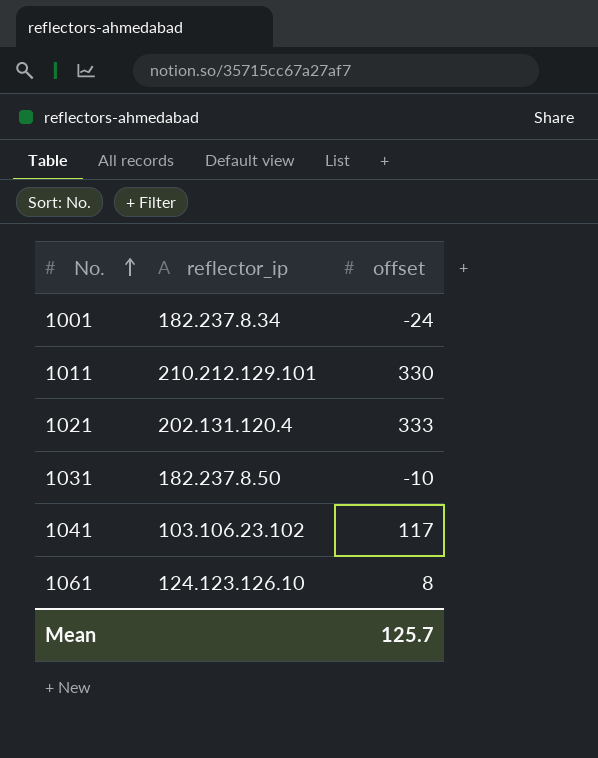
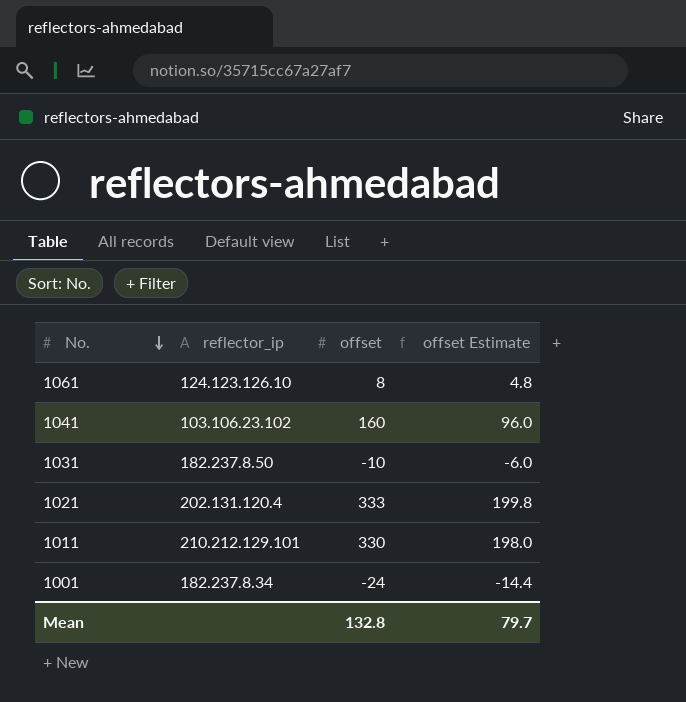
row order: No. ascending -> No. descending
column offset Estimate | formula: none -> [offset] * 0.6
1041 | offset: 117 -> 160
Mean | offset: 125.7 -> 132.8

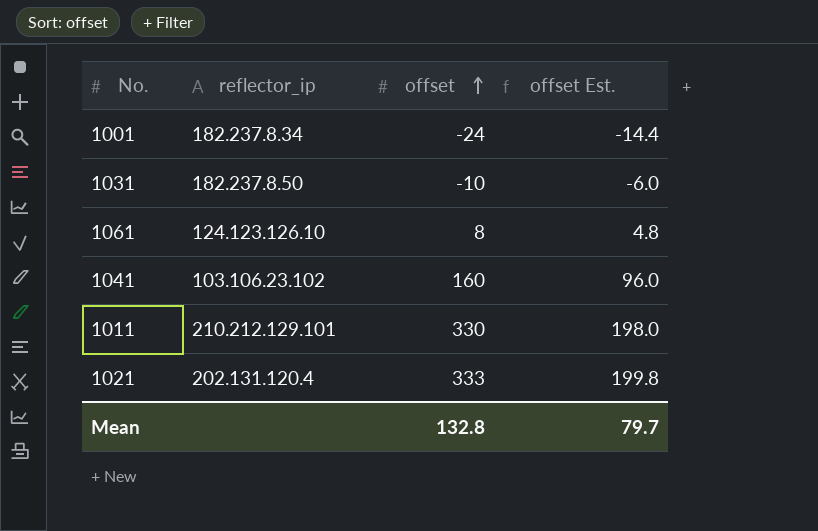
row order: No. descending -> offset ascending
column name: offset Estimate -> offset Est.

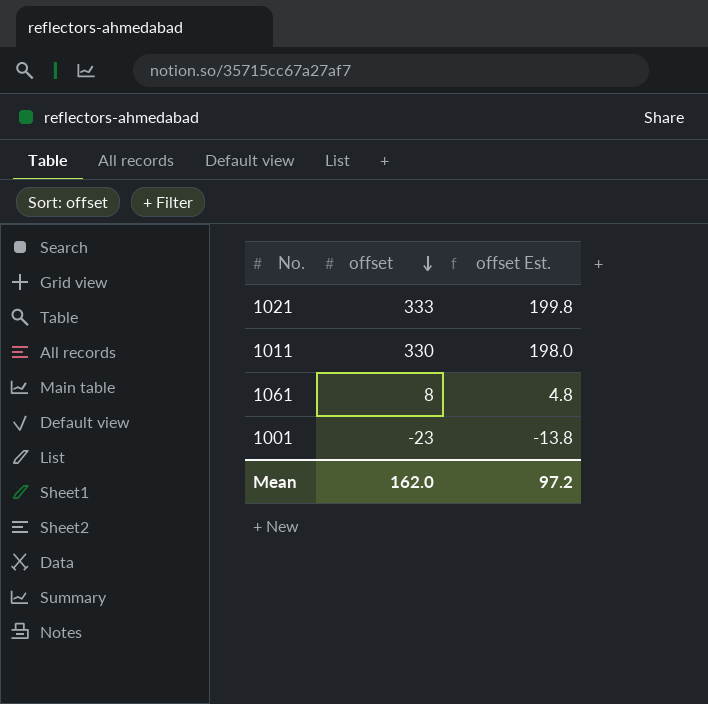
row order: offset ascending -> offset descending
column reflector_ip | position: 2 -> none
row 1031: 182.237.8.50 | -10 | -6.0 -> none
row 1041: 103.106.23.102 | 160 | 96.0 -> none
1001 | offset: -24 -> -23
1001 | offset Est.: -14.4 -> -13.8
Mean | offset: 132.8 -> 162.0
Mean | offset Est.: 79.7 -> 97.2

